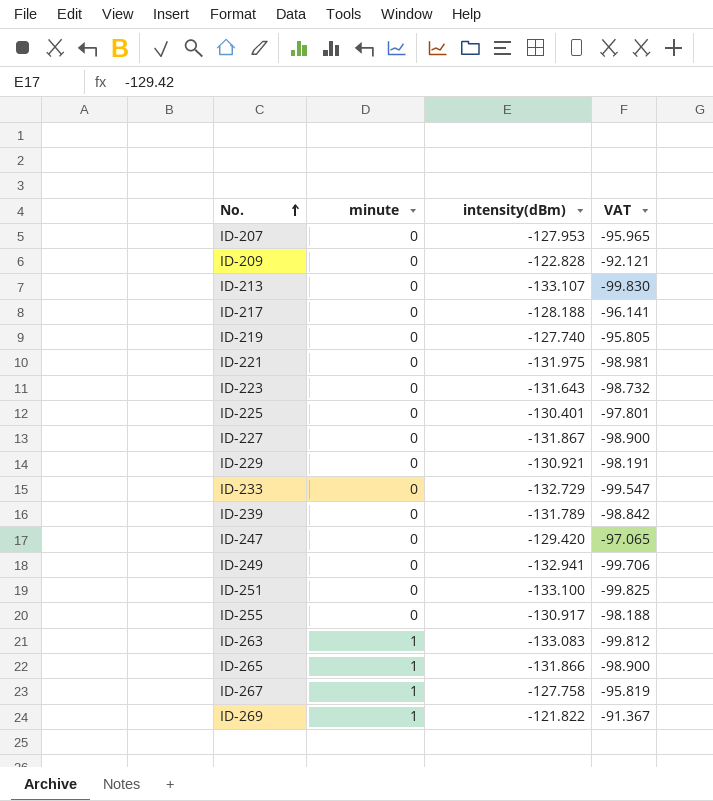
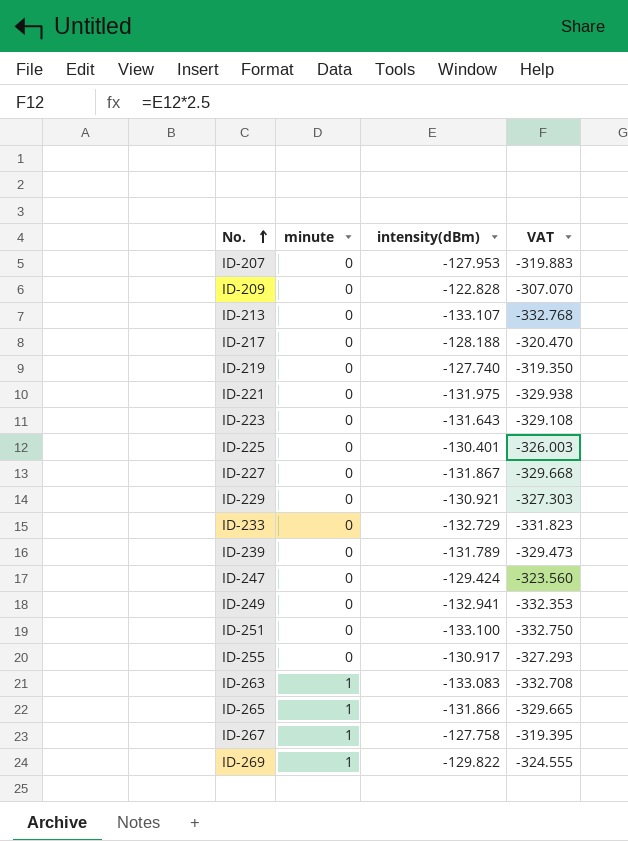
column VAT | formula: [intensity(dBm)] * 0.75 -> [intensity(dBm)] * 2.5
ID-247 | intensity(dBm): -129.420 -> -129.424
ID-269 | intensity(dBm): -121.822 -> -129.822

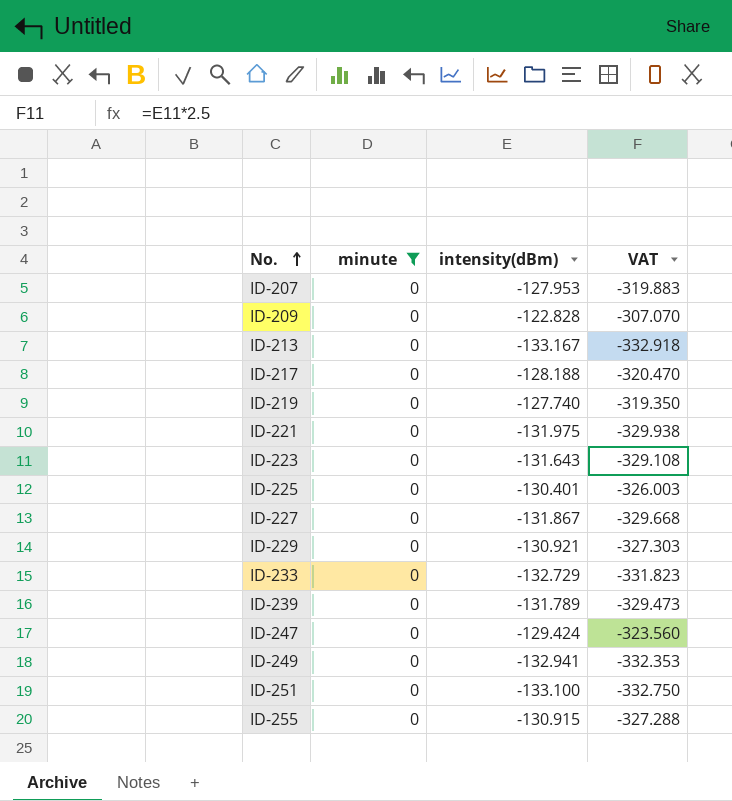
filter: none -> minute = 0
ID-213 | intensity(dBm): -133.107 -> -133.167
ID-213 | VAT: -332.768 -> -332.918
ID-255 | intensity(dBm): -130.917 -> -130.915
ID-255 | VAT: -327.293 -> -327.288

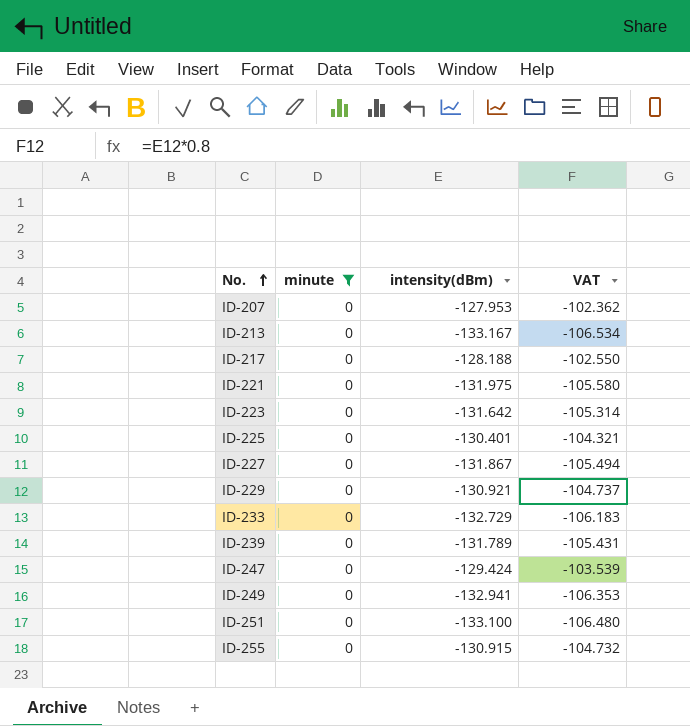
column VAT | formula: [intensity(dBm)] * 2.5 -> [intensity(dBm)] * 0.8
row ID-209: 0 | -122.828 | -307.070 -> none
row ID-219: 0 | -127.740 | -319.350 -> none
ID-223 | intensity(dBm): -131.643 -> -131.642

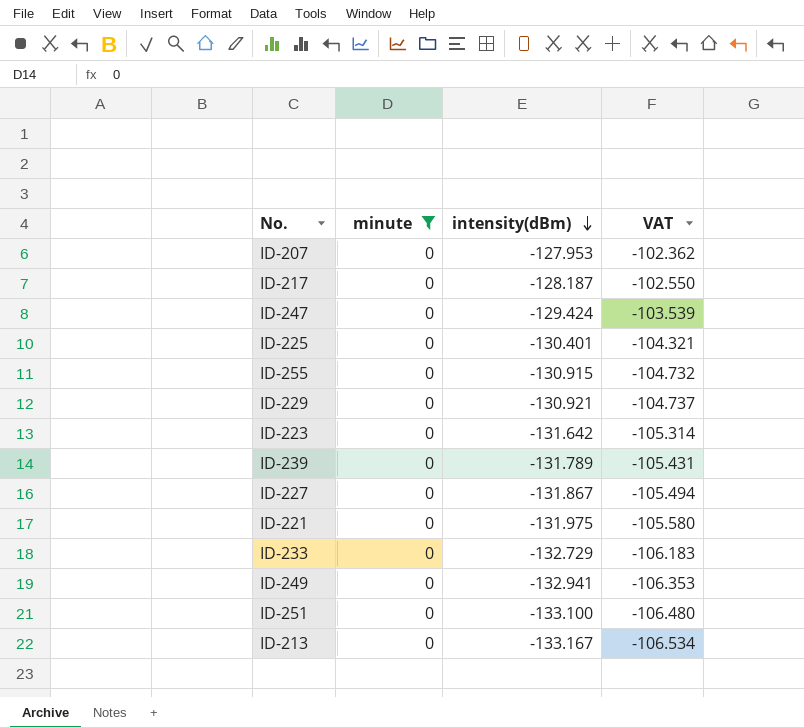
row order: No. ascending -> intensity(dBm) descending
ID-217 | intensity(dBm): -128.188 -> -128.187

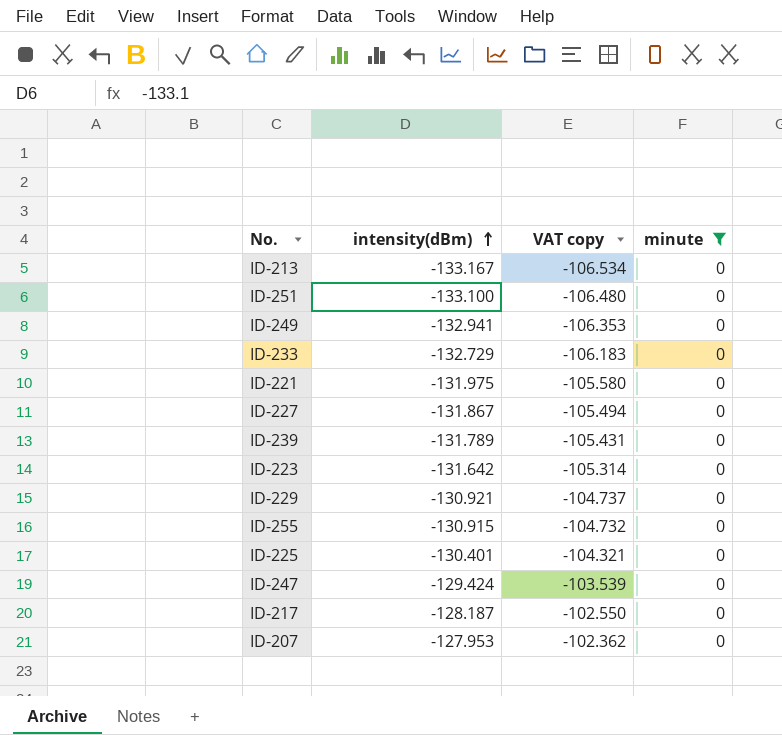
row order: intensity(dBm) descending -> intensity(dBm) ascending
column name: VAT -> VAT copy
column minute | position: 2 -> 4

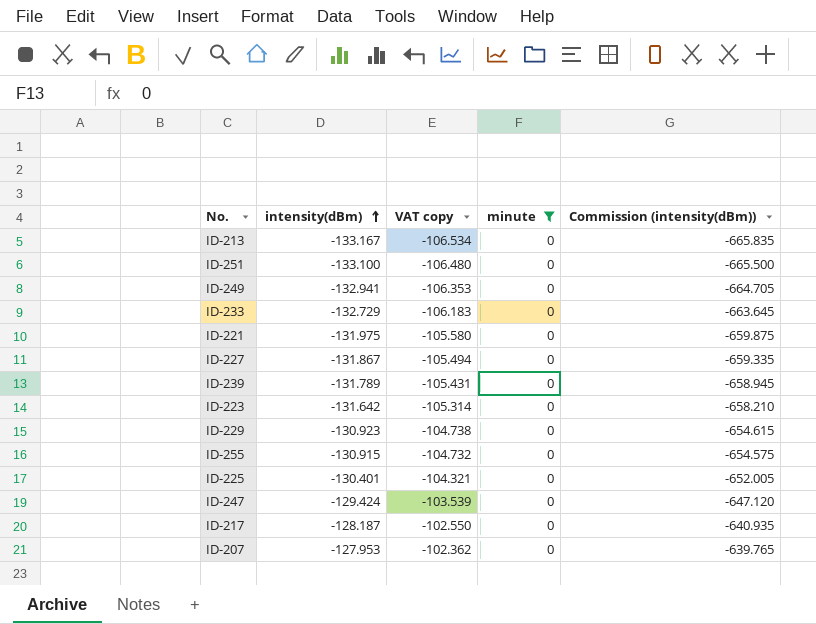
column Commission (intensity(dBm)) | formula: none -> [intensity(dBm)] * 5
ID-229 | intensity(dBm): -130.921 -> -130.923
ID-229 | VAT copy: -104.737 -> -104.738

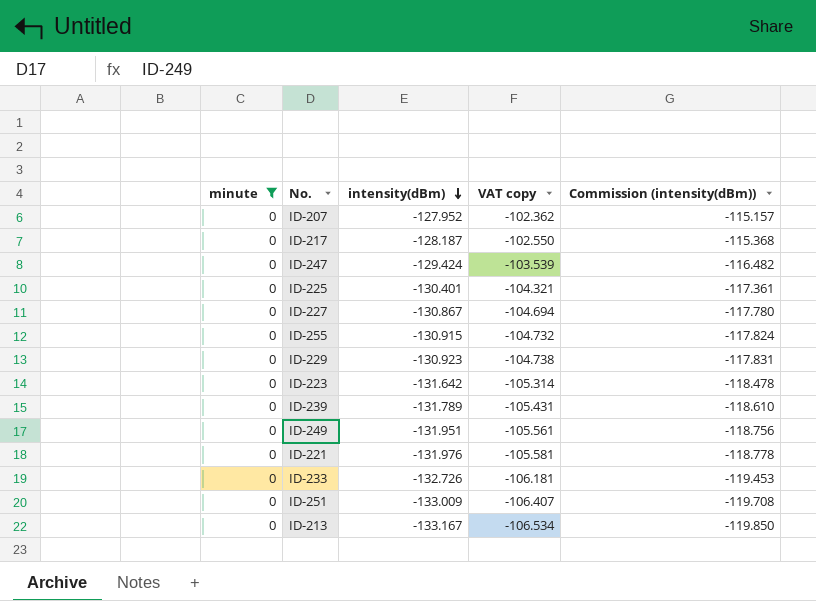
row order: intensity(dBm) ascending -> intensity(dBm) descending
column minute | position: 4 -> 1
column Commission (intensity(dBm)) | formula: [intensity(dBm)] * 5 -> [intensity(dBm)] * 0.9
ID-207 | intensity(dBm): -127.953 -> -127.952
ID-227 | intensity(dBm): -131.867 -> -130.867
ID-227 | VAT copy: -105.494 -> -104.694
ID-249 | intensity(dBm): -132.941 -> -131.951
ID-249 | VAT copy: -106.353 -> -105.561
ID-221 | intensity(dBm): -131.975 -> -131.976
ID-221 | VAT copy: -105.580 -> -105.581
ID-233 | intensity(dBm): -132.729 -> -132.726
ID-233 | VAT copy: -106.183 -> -106.181
ID-251 | intensity(dBm): -133.100 -> -133.009
ID-251 | VAT copy: -106.480 -> -106.407

